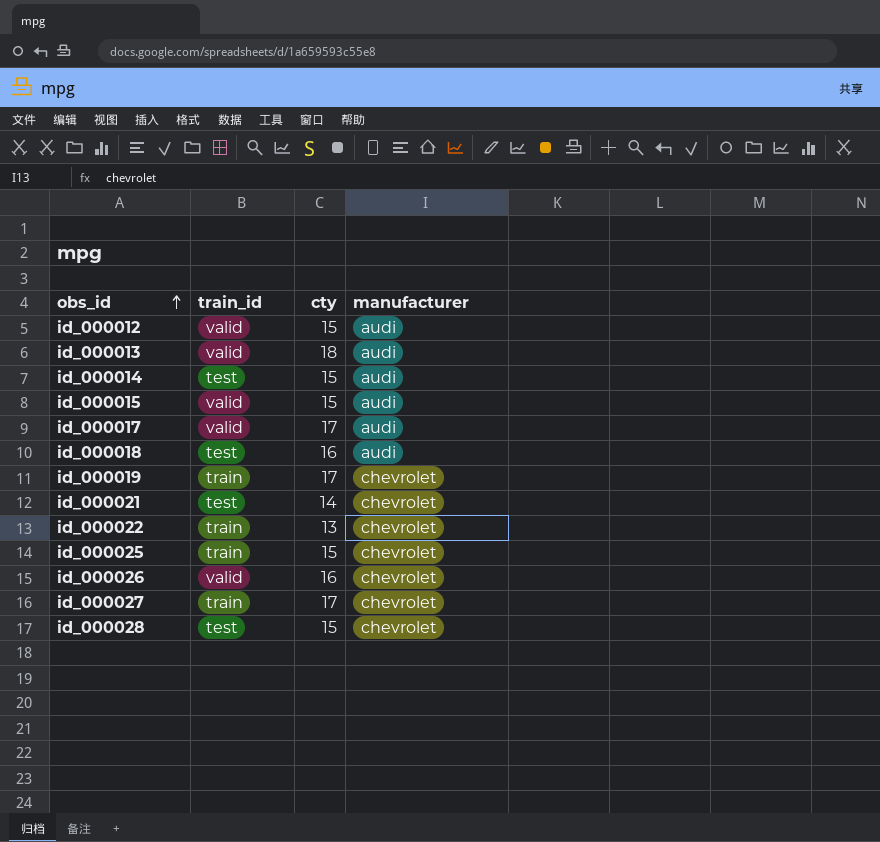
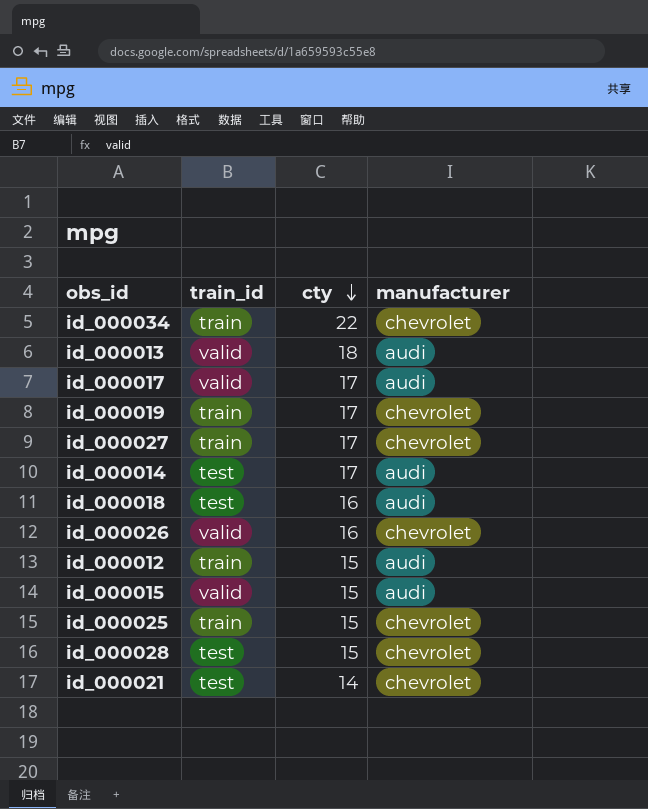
row order: obs_id ascending -> cty descending
row id_000022: train | 13 | chevrolet -> none
row id_000034: none -> train | 22 | chevrolet
id_000014 | cty: 15 -> 17
id_000012 | train_id: valid -> train

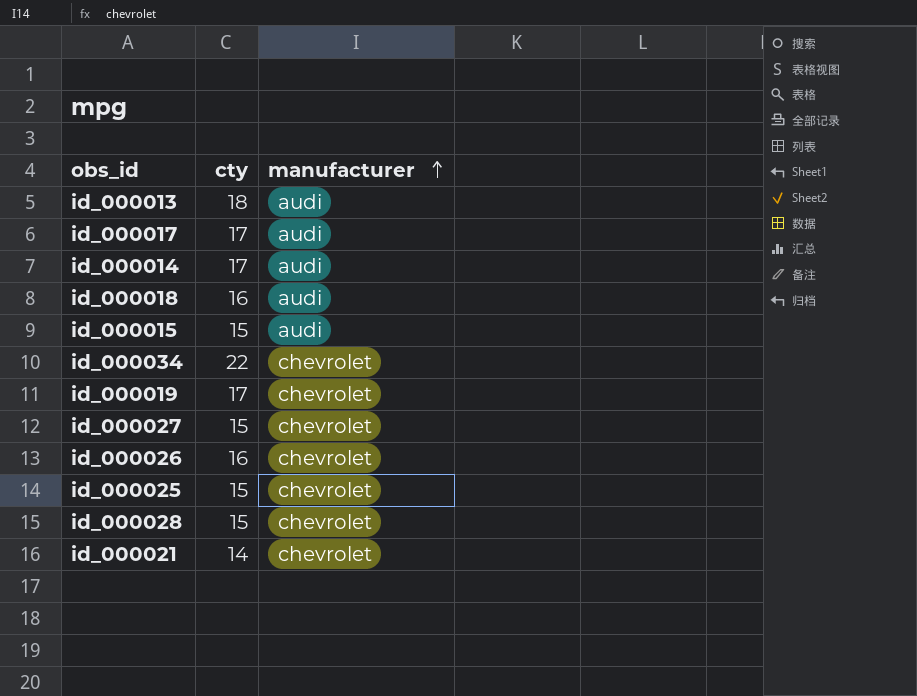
row order: cty descending -> manufacturer ascending
column train_id | position: 2 -> none
row id_000012: train | 15 | audi -> none
id_000027 | cty: 17 -> 15

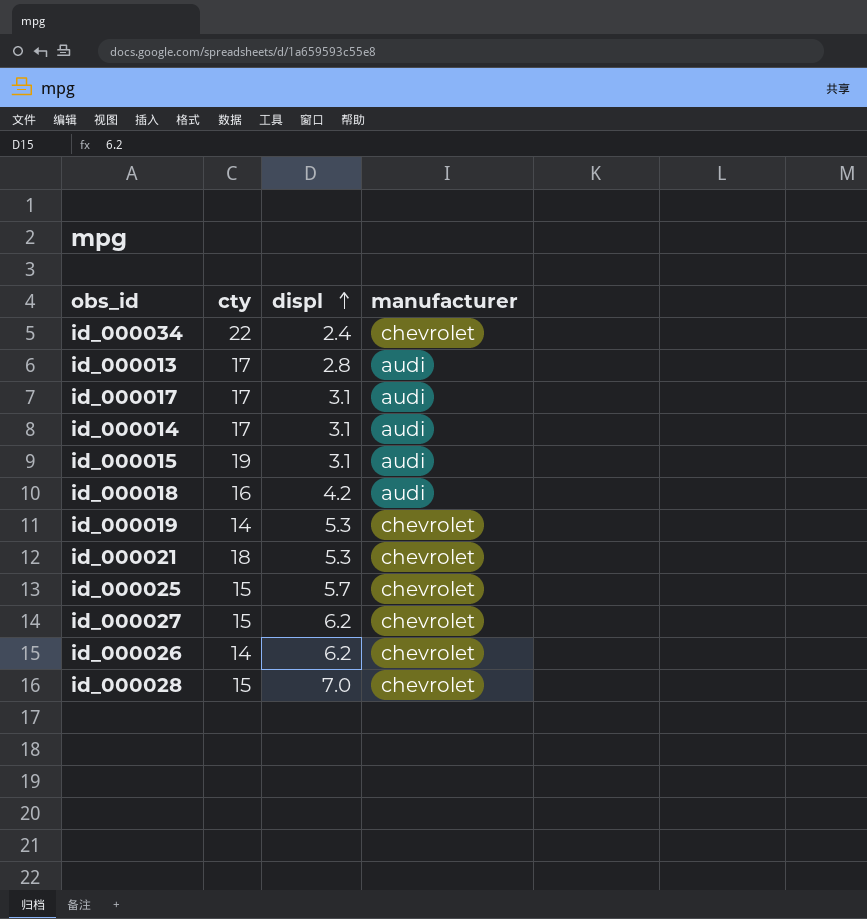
row order: manufacturer ascending -> displ ascending
column displ | position: none -> 3
id_000013 | cty: 18 -> 17
id_000015 | cty: 15 -> 19
id_000019 | cty: 17 -> 14
id_000021 | cty: 14 -> 18
id_000026 | cty: 16 -> 14

